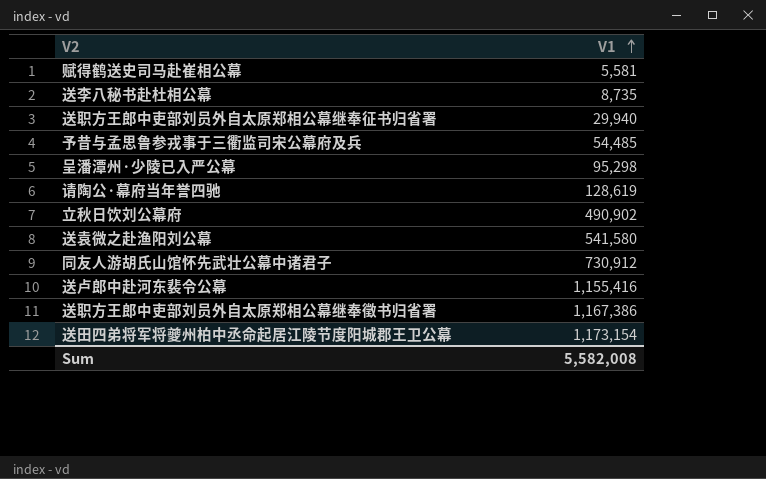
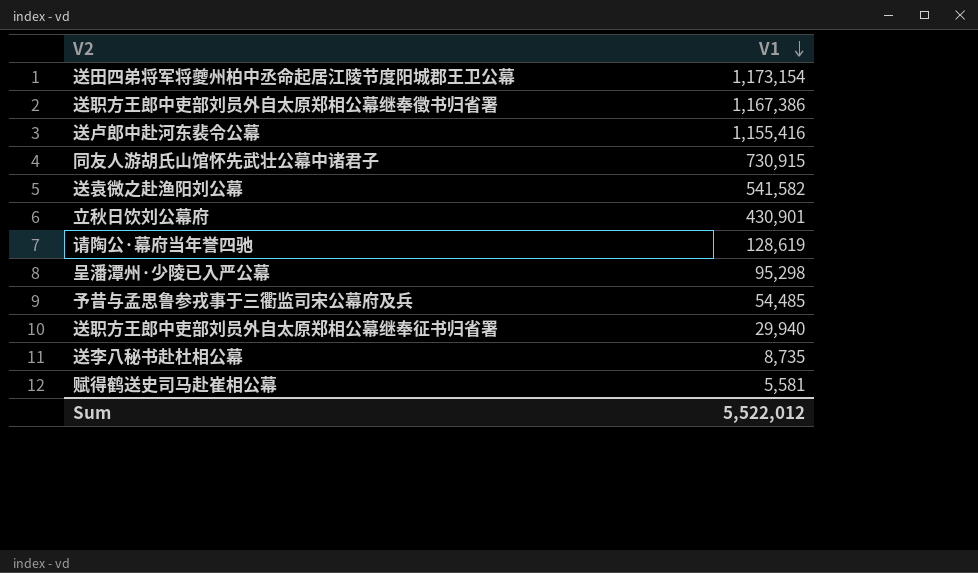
row order: V1 ascending -> V1 descending
同友人游胡氏山馆怀先武壮公幕中诸君子 | V1: 730,912 -> 730,915
送袁微之赴渔阳刘公幕 | V1: 541,580 -> 541,582
立秋日饮刘公幕府 | V1: 490,902 -> 430,901
Sum | V1: 5,582,008 -> 5,522,012

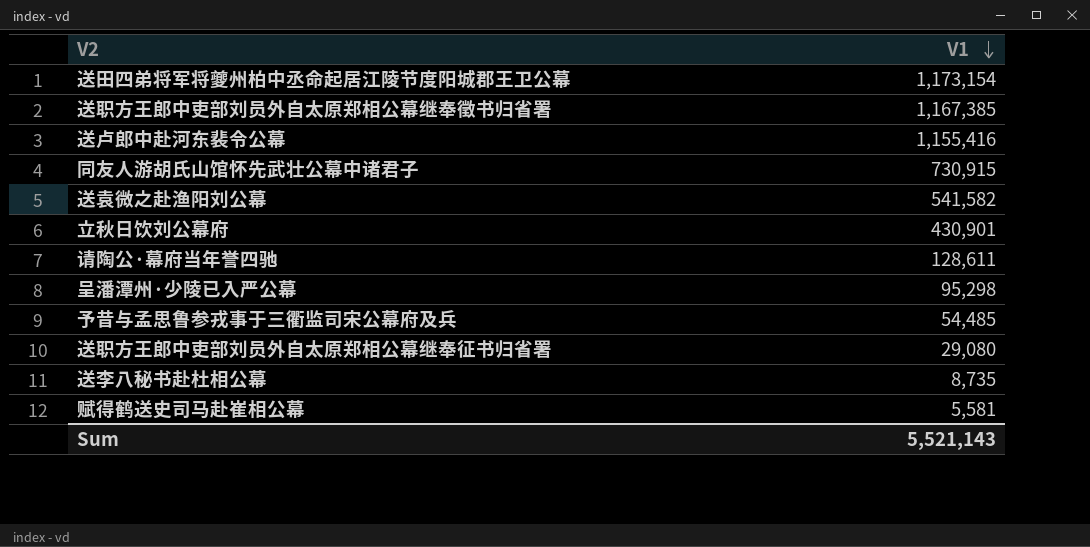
送职方王郎中吏部刘员外自太原郑相公幕继奉徵书归省署 | V1: 1,167,386 -> 1,167,385
请陶公·幕府当年誉四驰 | V1: 128,619 -> 128,611
送职方王郎中吏部刘员外自太原郑相公幕继奉征书归省署 | V1: 29,940 -> 29,080
Sum | V1: 5,522,012 -> 5,521,143

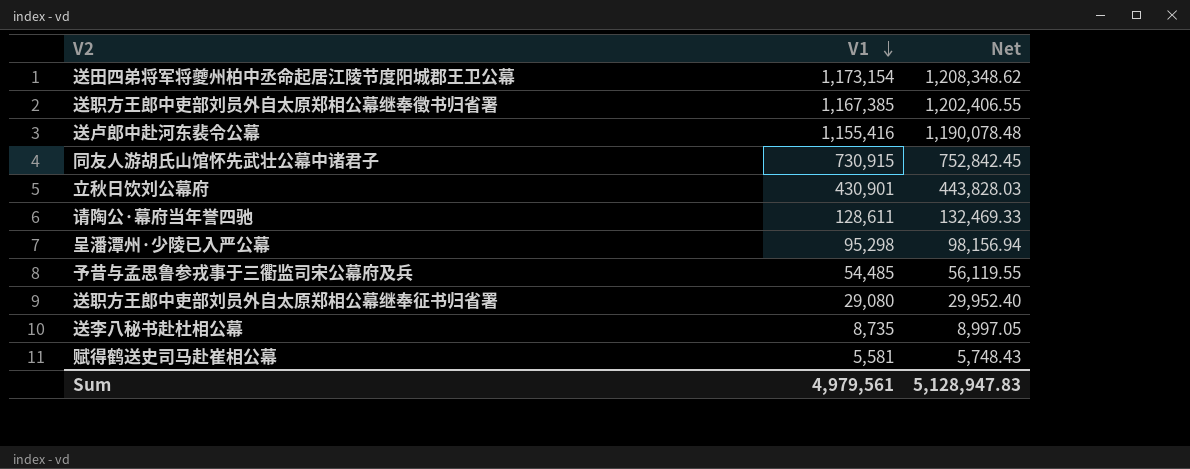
column Net | formula: none -> [V1] * 1.03
row 送袁微之赴渔阳刘公幕: 541,582 -> none
Sum | V1: 5,521,143 -> 4,979,561

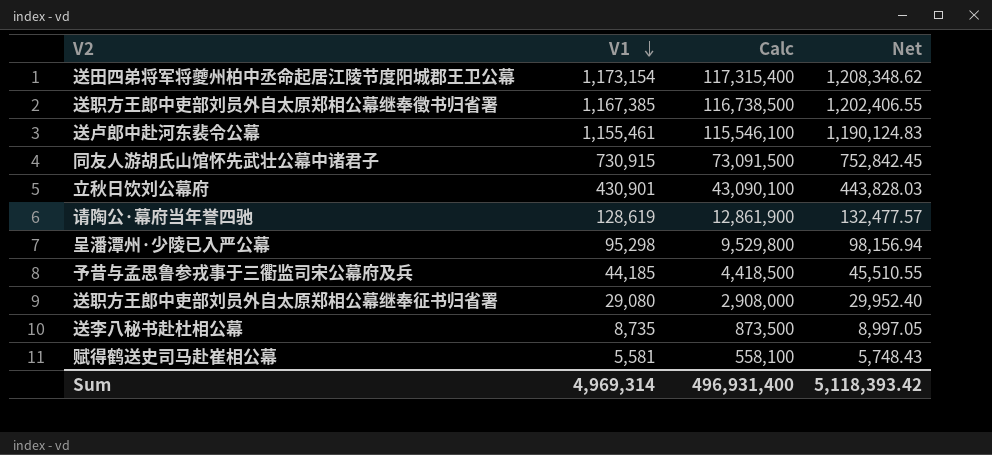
column Calc | formula: none -> [V1] * 100
送卢郎中赴河东裴令公幕 | V1: 1,155,416 -> 1,155,461
送卢郎中赴河东裴令公幕 | Net: 1,190,078.48 -> 1,190,124.83
请陶公·幕府当年誉四驰 | V1: 128,611 -> 128,619
请陶公·幕府当年誉四驰 | Net: 132,469.33 -> 132,477.57
予昔与孟思鲁参戎事于三衢监司宋公幕府及兵 | V1: 54,485 -> 44,185
予昔与孟思鲁参戎事于三衢监司宋公幕府及兵 | Net: 56,119.55 -> 45,510.55
Sum | V1: 4,979,561 -> 4,969,314
Sum | Net: 5,128,947.83 -> 5,118,393.42

